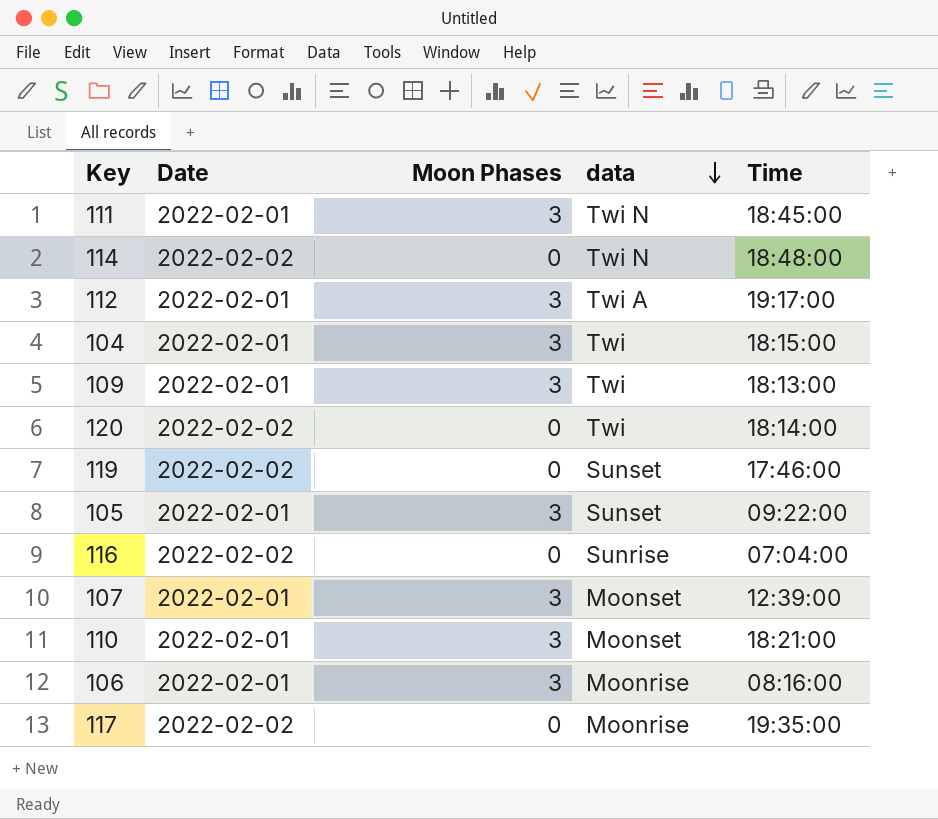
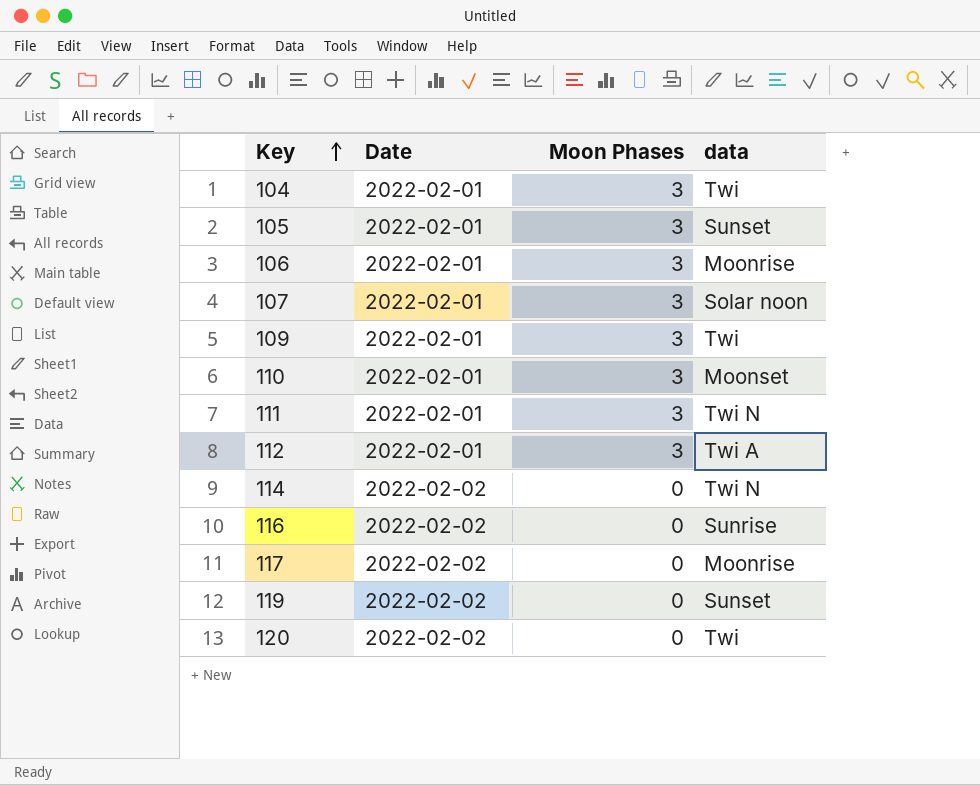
row order: data descending -> Key ascending
column Time | position: 5 -> none
107 | data: Moonset -> Solar noon

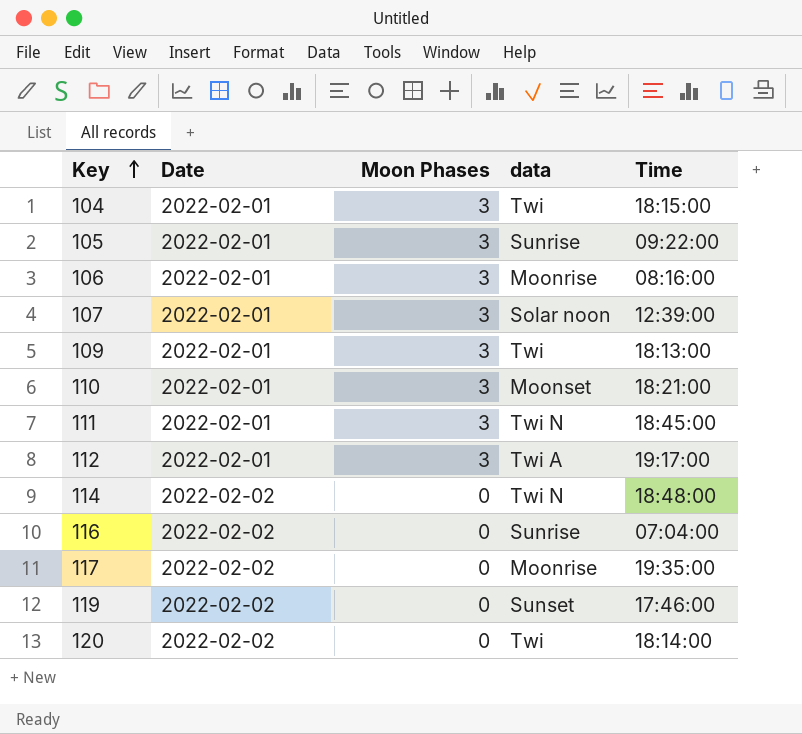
column Time | position: none -> 5
105 | data: Sunset -> Sunrise

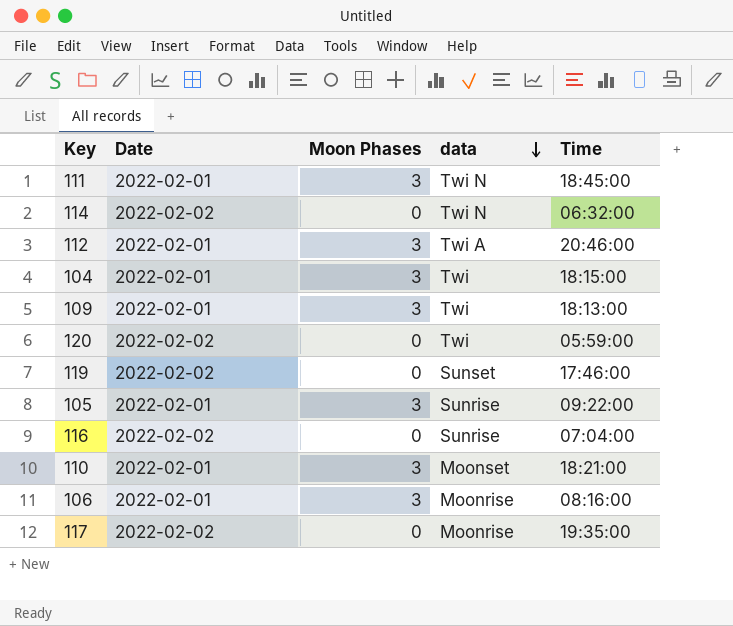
row order: Key ascending -> data descending
row 107: 2022-02-01 | 3 | Solar noon | 12:39:00 -> none
114 | Time: 18:48:00 -> 06:32:00
112 | Time: 19:17:00 -> 20:46:00
120 | Time: 18:14:00 -> 05:59:00

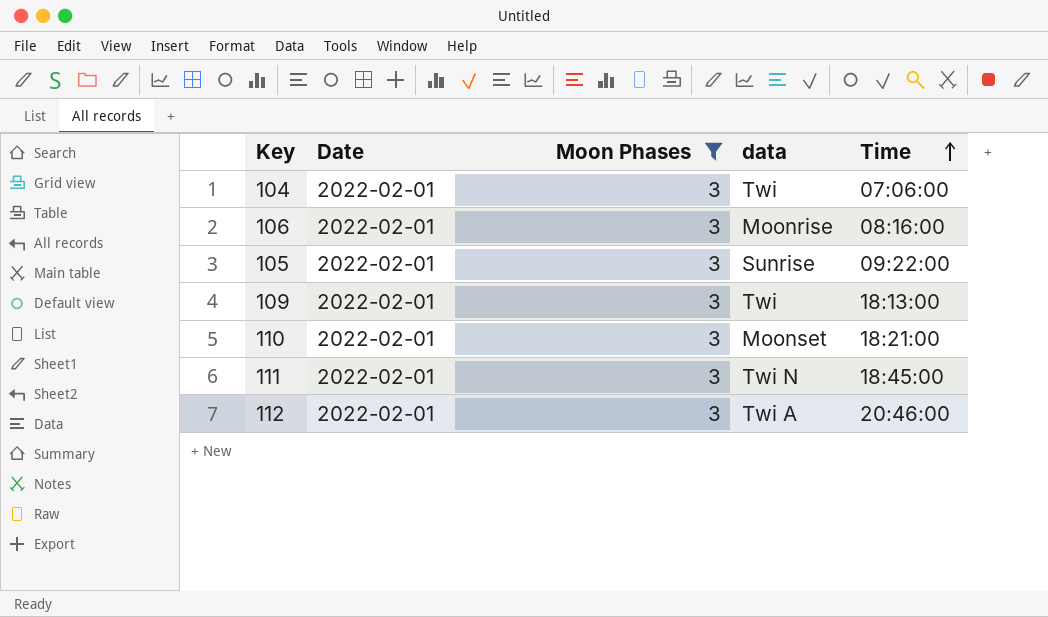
filter: none -> Moon Phases = 3
row order: data descending -> Time ascending
104 | Time: 18:15:00 -> 07:06:00

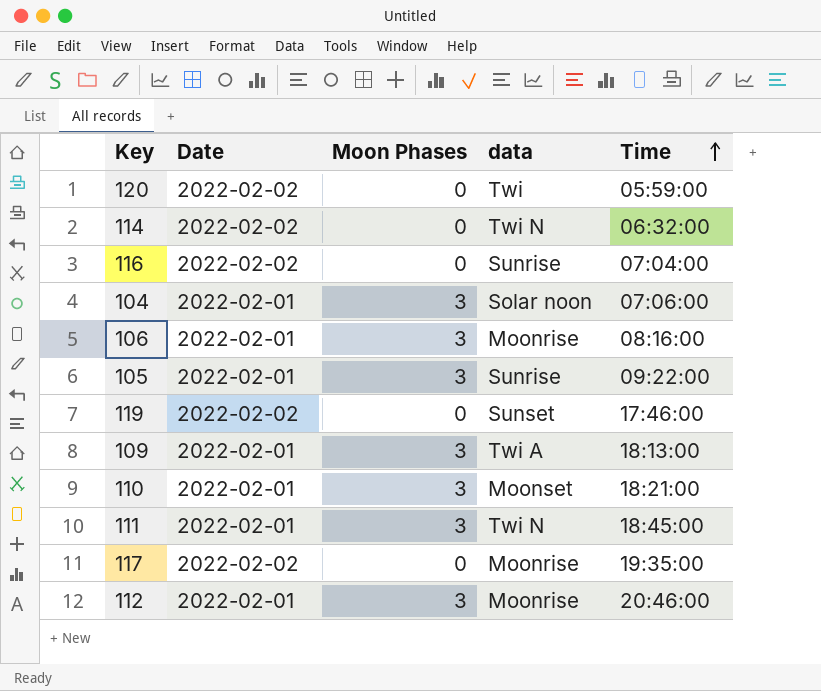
filter: Moon Phases = 3 -> none
104 | data: Twi -> Solar noon
109 | data: Twi -> Twi A
112 | data: Twi A -> Moonrise

